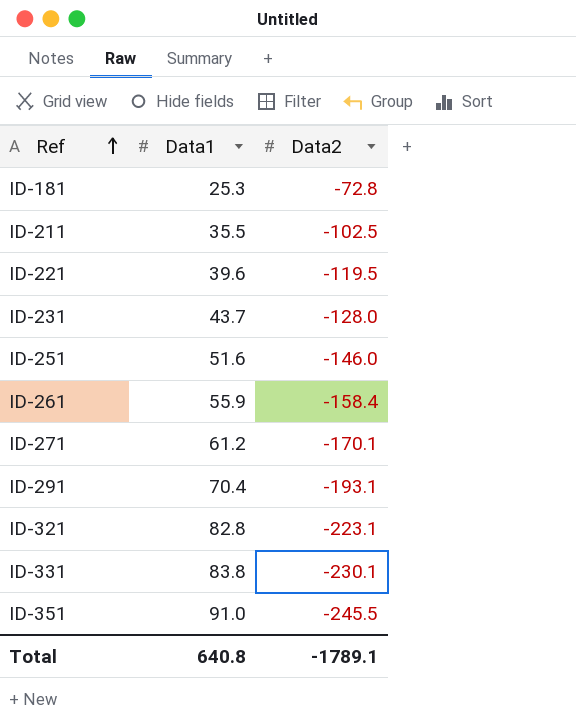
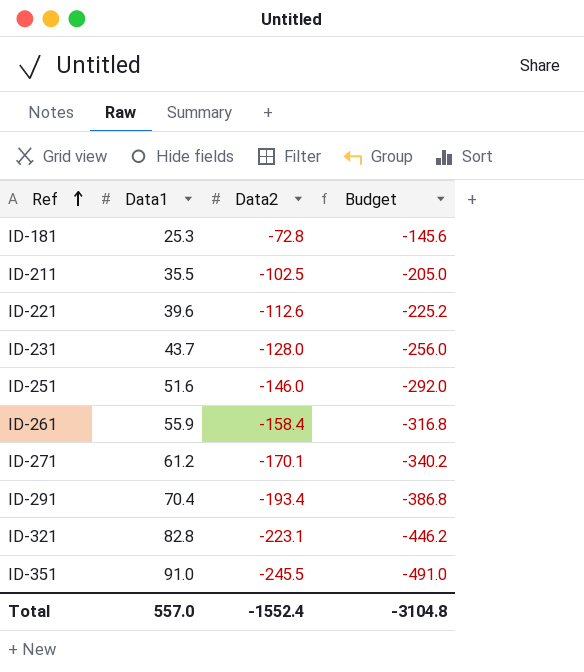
column Budget | formula: none -> [Data2] * 2
row ID-331: 83.8 | -230.1 -> none
ID-221 | Data2: -119.5 -> -112.6
ID-291 | Data2: -193.1 -> -193.4
Total | Data1: 640.8 -> 557.0
Total | Data2: -1789.1 -> -1552.4

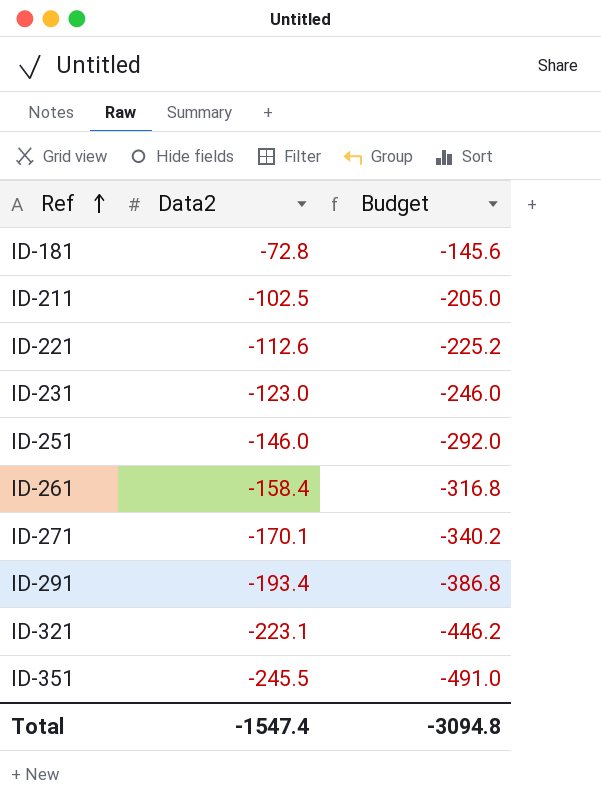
column Data1 | position: 2 -> none
ID-231 | Data2: -128.0 -> -123.0
ID-231 | Budget: -256.0 -> -246.0
Total | Data2: -1552.4 -> -1547.4
Total | Budget: -3104.8 -> -3094.8

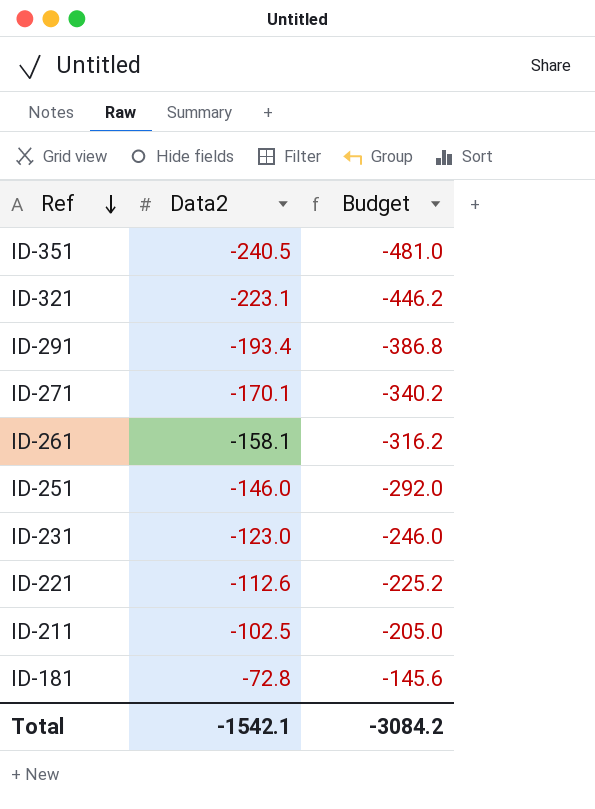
row order: Ref ascending -> Ref descending
ID-351 | Data2: -245.5 -> -240.5
ID-351 | Budget: -491.0 -> -481.0
ID-261 | Data2: -158.4 -> -158.1
ID-261 | Budget: -316.8 -> -316.2
Total | Data2: -1547.4 -> -1542.1
Total | Budget: -3094.8 -> -3084.2

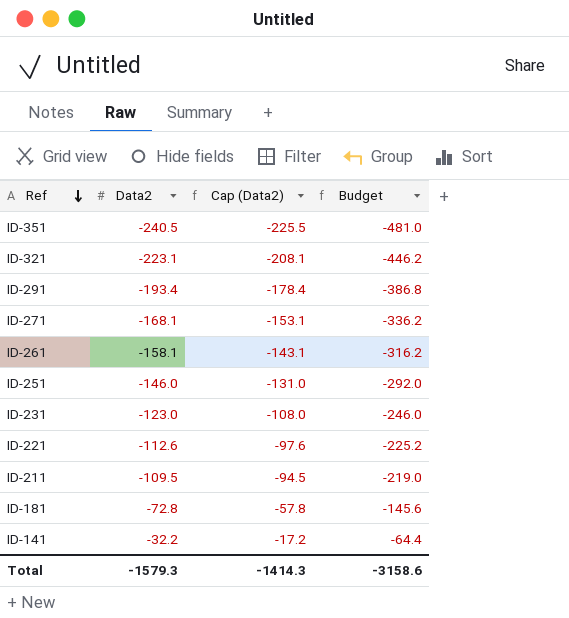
column Cap (Data2) | formula: none -> [Data2] + 15
ID-271 | Data2: -170.1 -> -168.1
ID-271 | Budget: -340.2 -> -336.2
ID-211 | Data2: -102.5 -> -109.5
ID-211 | Budget: -205.0 -> -219.0
row ID-141: none -> -32.2 | -17.2 | -64.4
Total | Data2: -1542.1 -> -1579.3
Total | Budget: -3084.2 -> -3158.6

